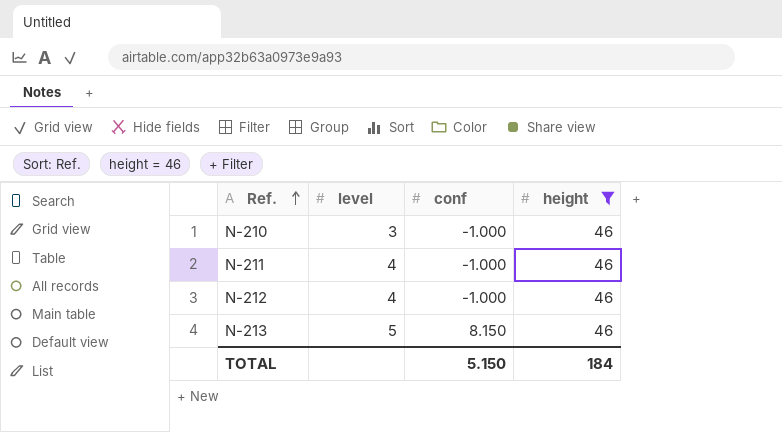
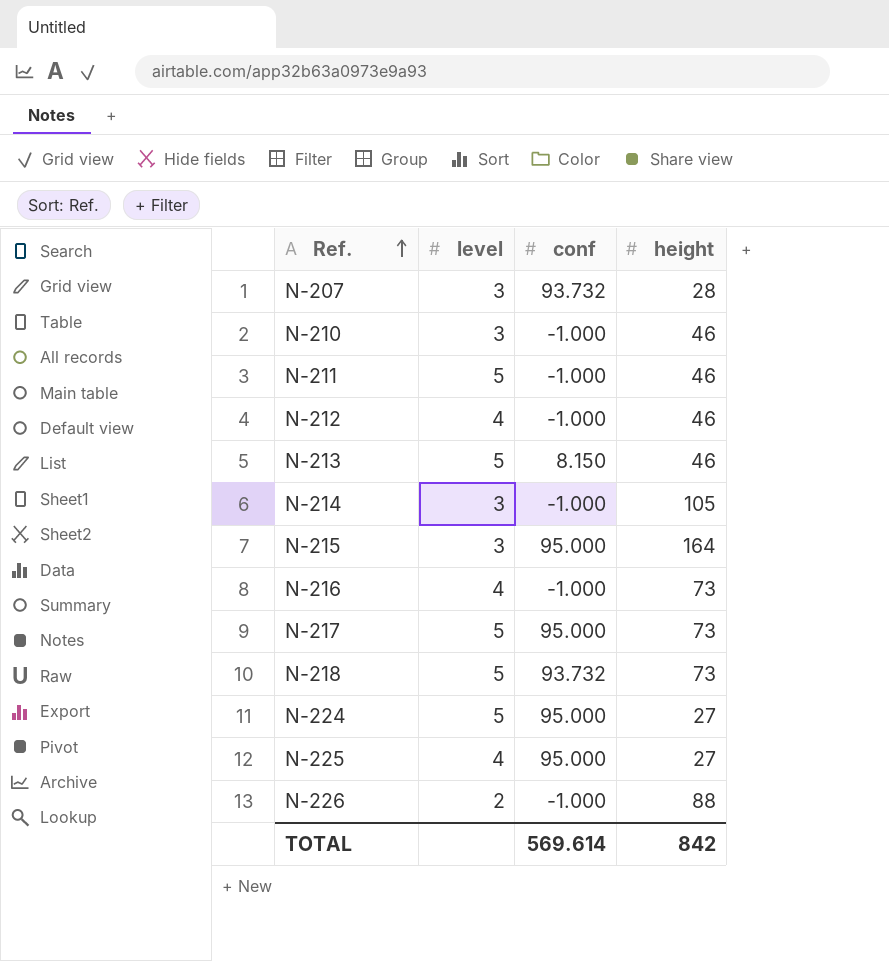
filter: height = 46 -> none
N-211 | level: 4 -> 5
TOTAL | conf: 5.150 -> 569.614
TOTAL | height: 184 -> 842

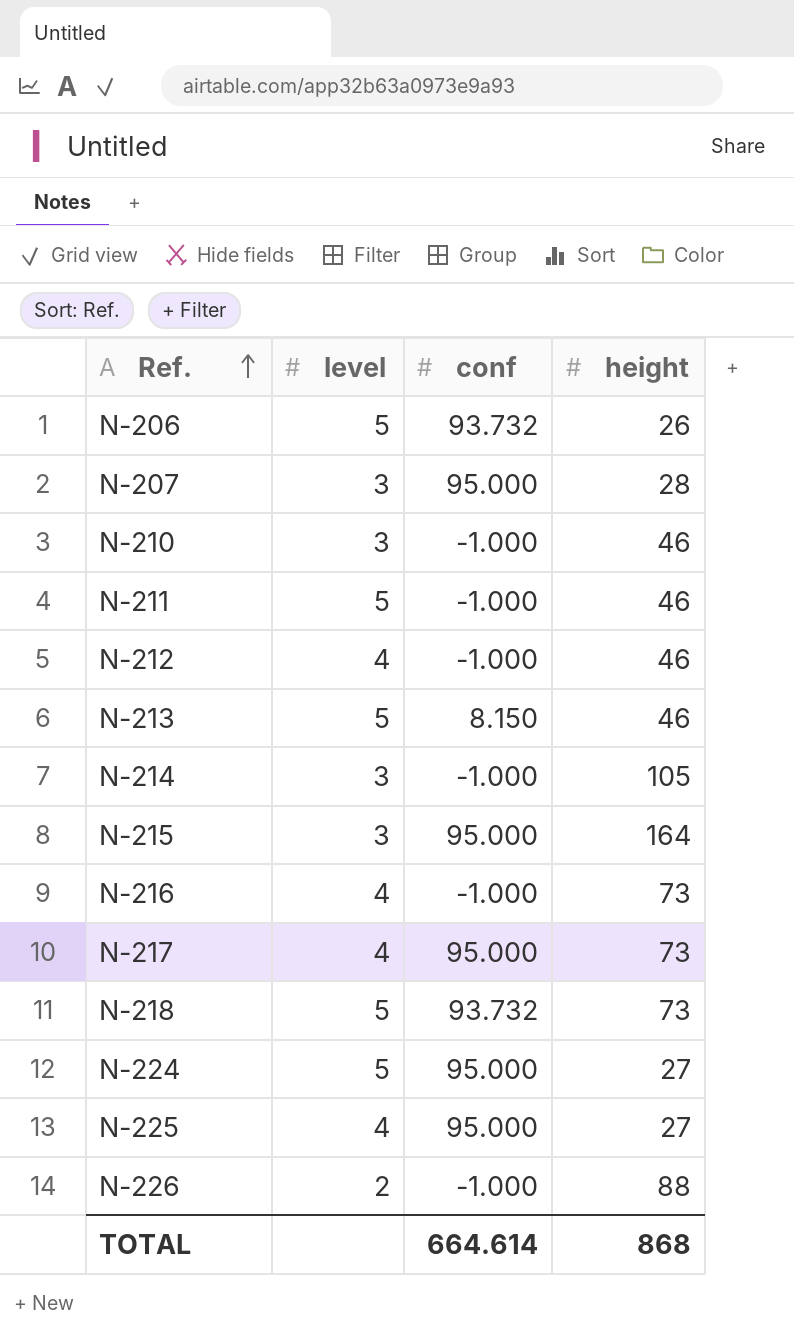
row N-206: none -> 5 | 93.732 | 26
N-207 | conf: 93.732 -> 95.000
N-217 | level: 5 -> 4
TOTAL | conf: 569.614 -> 664.614
TOTAL | height: 842 -> 868

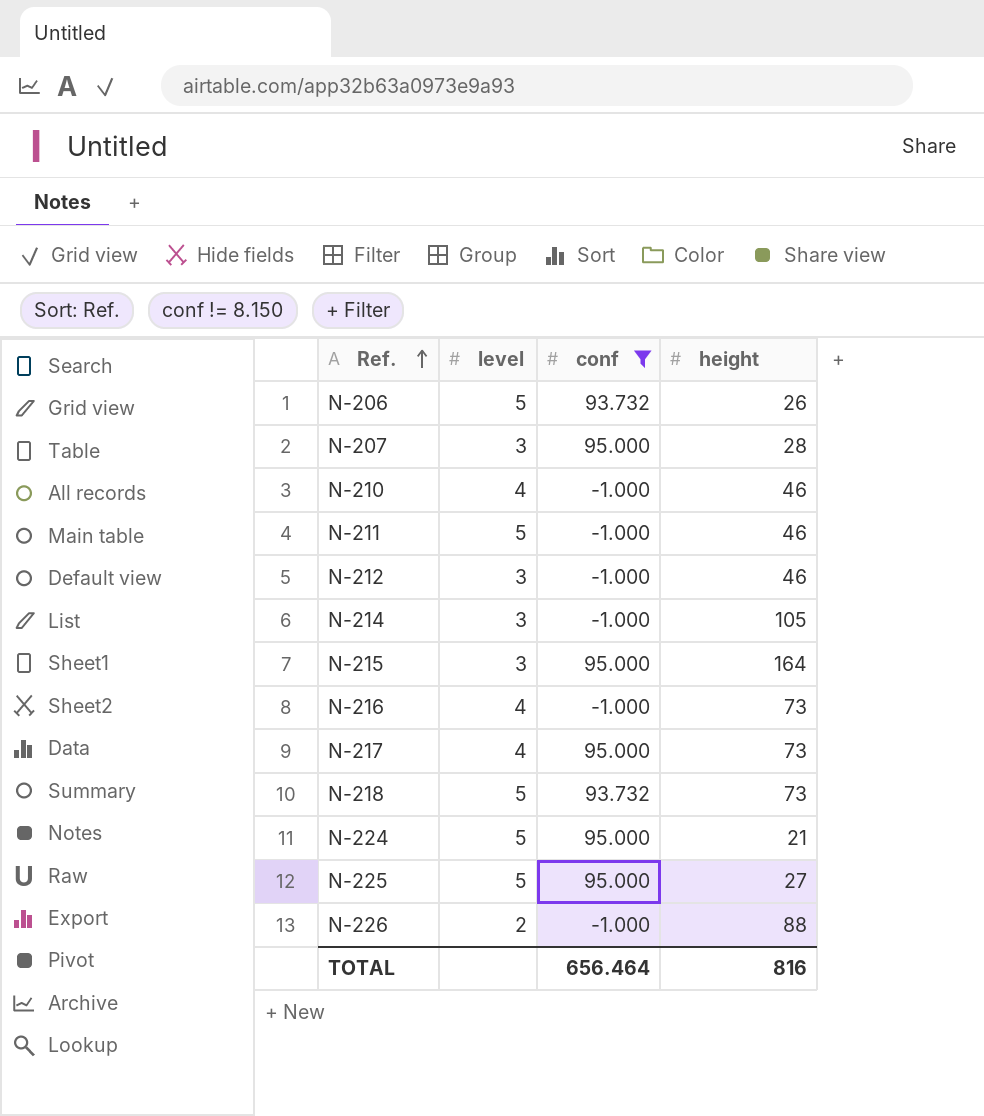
filter: none -> conf != 8.150
N-210 | level: 3 -> 4
N-212 | level: 4 -> 3
N-224 | height: 27 -> 21
N-225 | level: 4 -> 5
TOTAL | conf: 664.614 -> 656.464
TOTAL | height: 868 -> 816

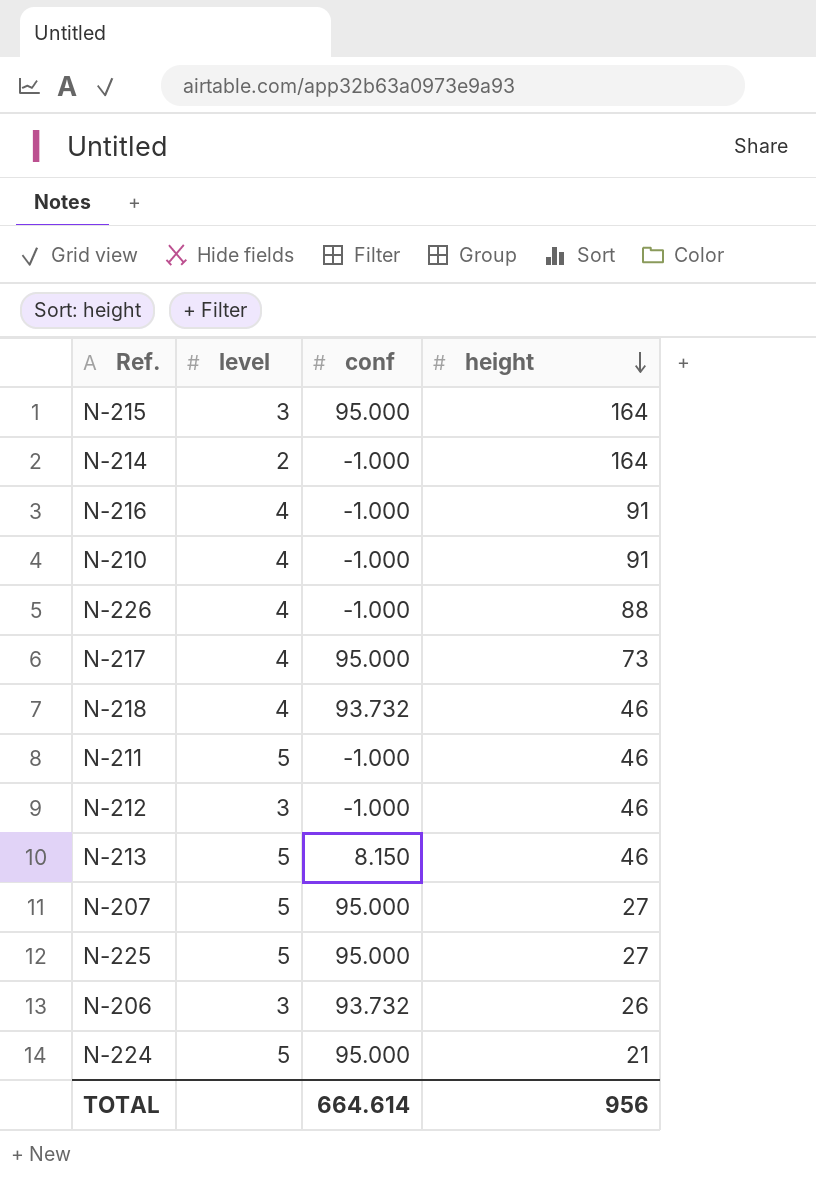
filter: conf != 8.150 -> none
row order: Ref. ascending -> height descending
N-214 | level: 3 -> 2
N-214 | height: 105 -> 164
N-216 | height: 73 -> 91
N-210 | height: 46 -> 91
N-226 | level: 2 -> 4
N-218 | level: 5 -> 4
N-218 | height: 73 -> 46
N-207 | level: 3 -> 5
N-207 | height: 28 -> 27
N-206 | level: 5 -> 3
TOTAL | conf: 656.464 -> 664.614
TOTAL | height: 816 -> 956

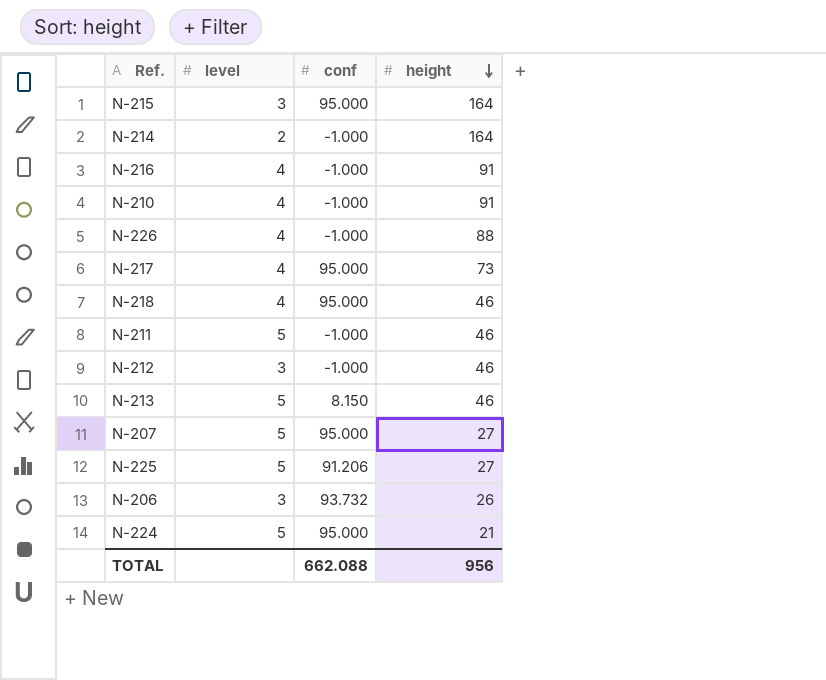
N-218 | conf: 93.732 -> 95.000
N-225 | conf: 95.000 -> 91.206
TOTAL | conf: 664.614 -> 662.088

